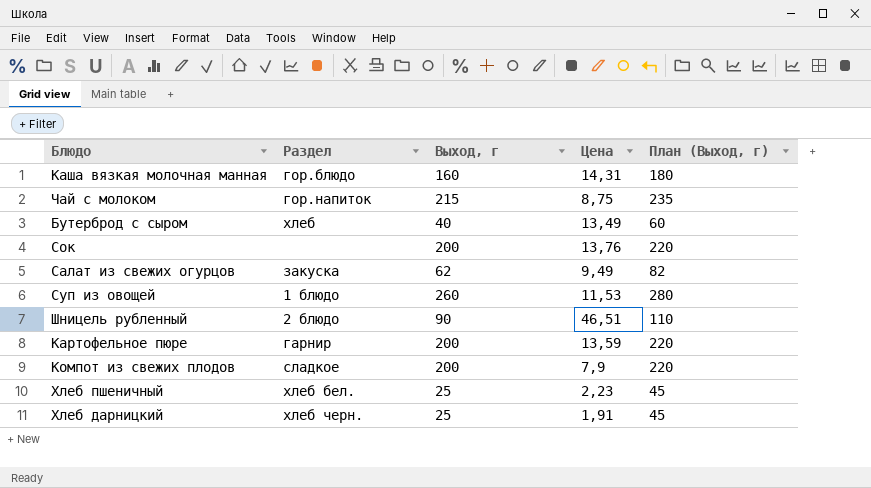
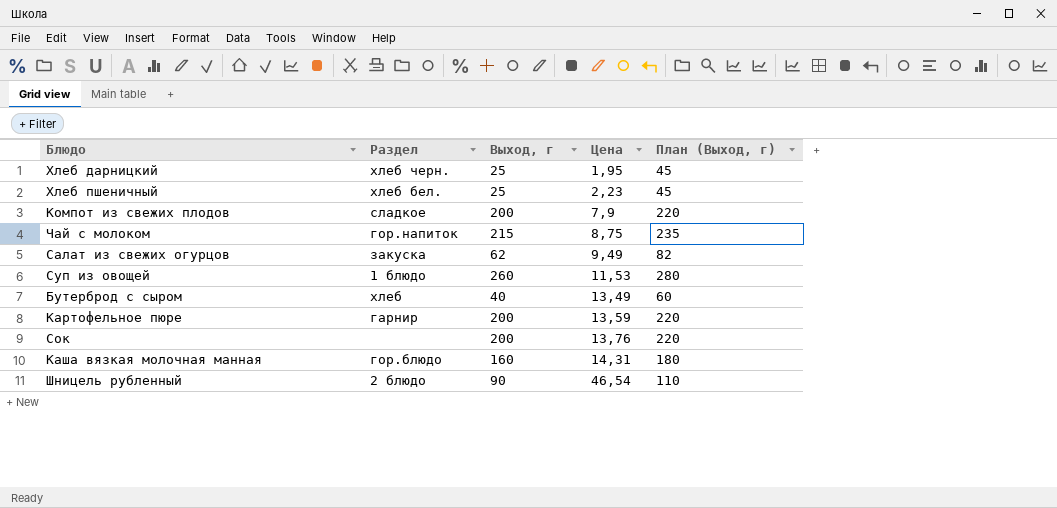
row order: none -> Цена ascending
Хлеб дарницкий | Цена: 1,91 -> 1,95
Шницель рубленный | Цена: 46,51 -> 46,54

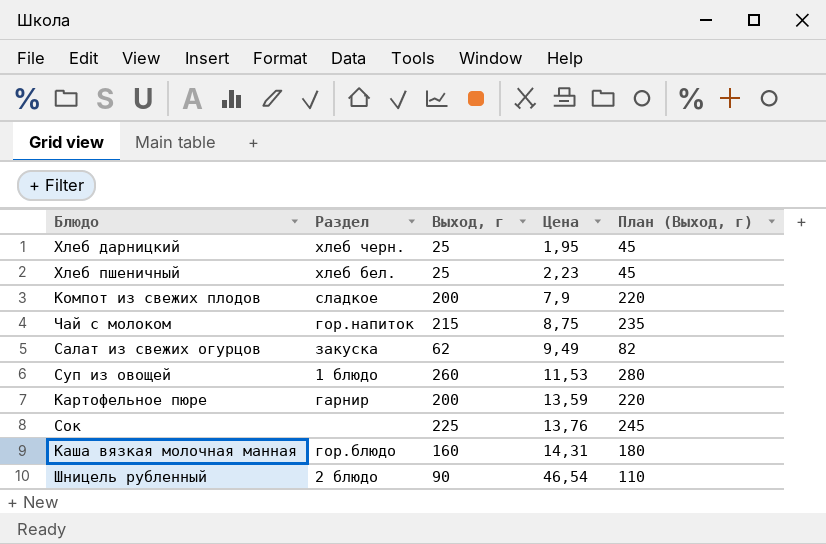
row Бутерброд с сыром: хлеб | 40 | 13,49 | 60 -> none
Сок | Выход, г: 200 -> 225
Сок | План (Выход, г): 220 -> 245

